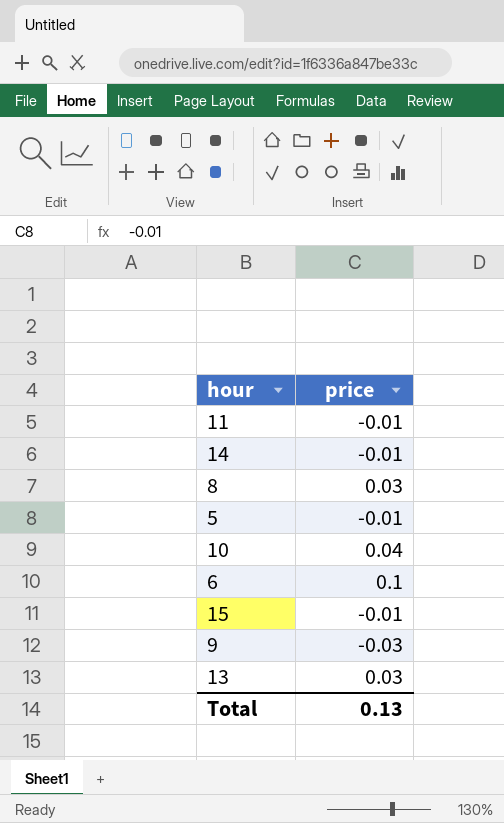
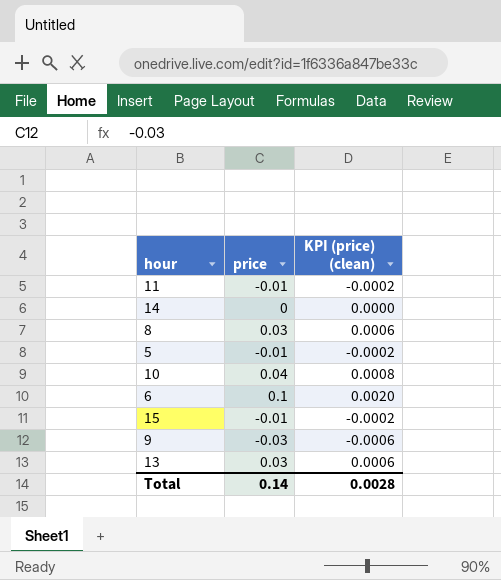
column KPI (price) (clean) | formula: none -> [price] * 0.02
14 | price: -0.01 -> 0
Total | price: 0.13 -> 0.14

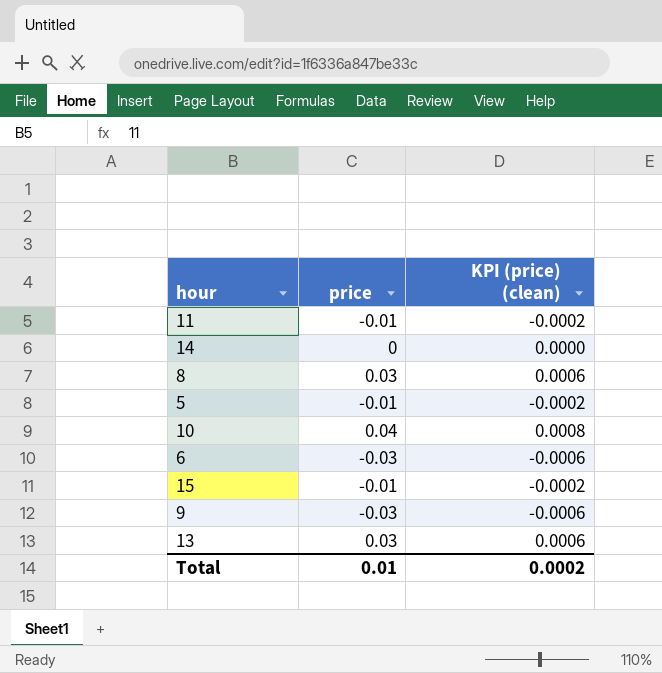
6 | price: 0.1 -> -0.03
6 | KPI (price) (clean): 0.0020 -> -0.0006
Total | price: 0.14 -> 0.01
Total | KPI (price) (clean): 0.0028 -> 0.0002

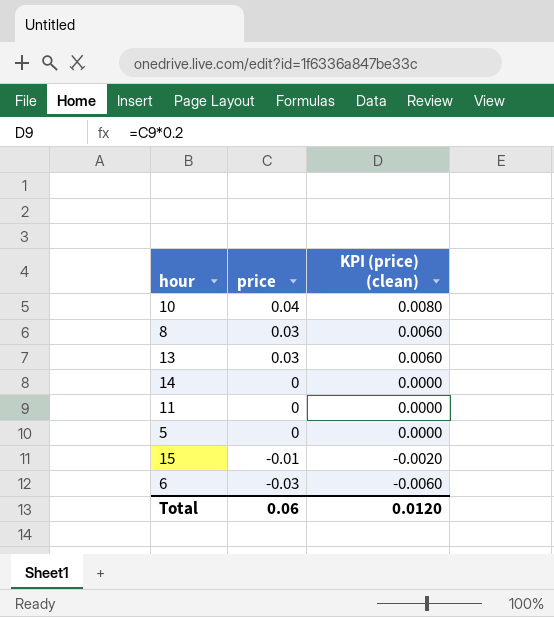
row order: none -> price descending
column KPI (price) (clean) | formula: [price] * 0.02 -> [price] * 0.2
row 9: -0.03 | -0.0006 -> none
11 | price: -0.01 -> 0
5 | price: -0.01 -> 0
Total | price: 0.01 -> 0.06
Total | KPI (price) (clean): 0.0002 -> 0.0120

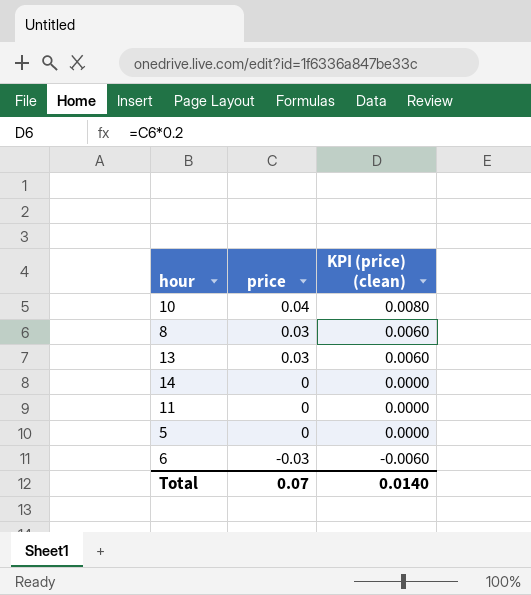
row 15: -0.01 | -0.0020 -> none
Total | price: 0.06 -> 0.07
Total | KPI (price) (clean): 0.0120 -> 0.0140

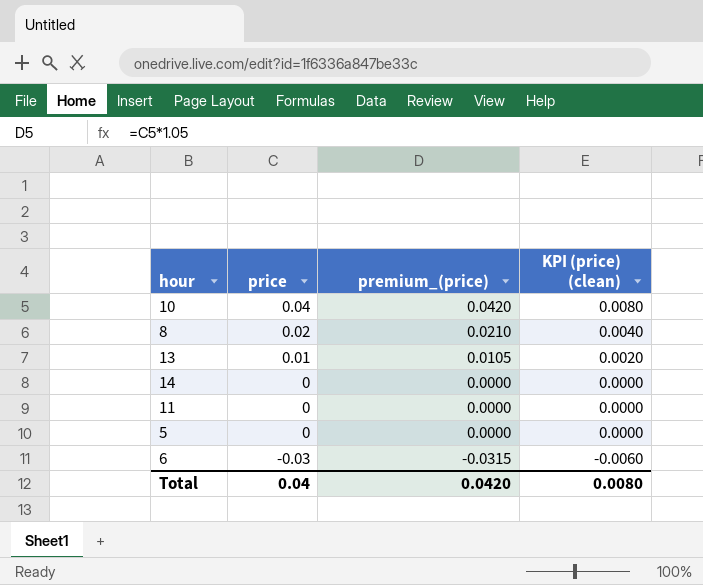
column premium_(price) | formula: none -> [price] * 1.05
8 | price: 0.03 -> 0.02
8 | KPI (price) (clean): 0.0060 -> 0.0040
13 | price: 0.03 -> 0.01
13 | KPI (price) (clean): 0.0060 -> 0.0020
Total | price: 0.07 -> 0.04
Total | KPI (price) (clean): 0.0140 -> 0.0080

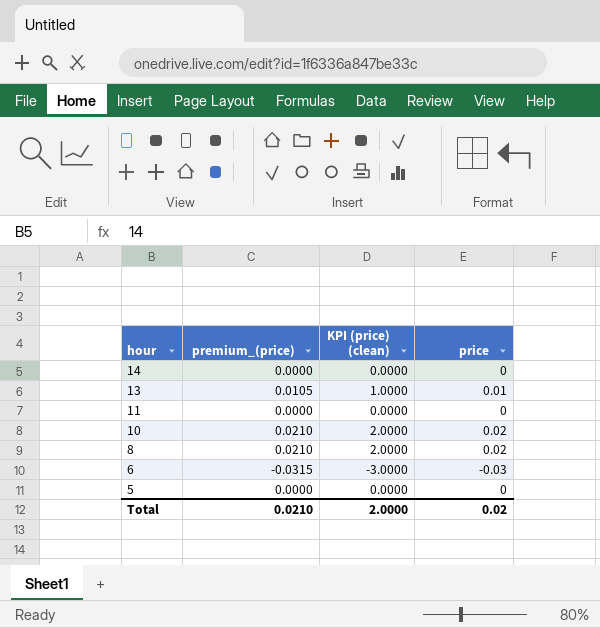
row order: price descending -> hour descending
column KPI (price) (clean) | formula: [price] * 0.2 -> [price] * 100
column price | position: 2 -> 4
10 | premium_(price): 0.0420 -> 0.0210
10 | price: 0.04 -> 0.02
Total | premium_(price): 0.0420 -> 0.0210
Total | KPI (price) (clean): 0.0080 -> 2.0000
Total | price: 0.04 -> 0.02

